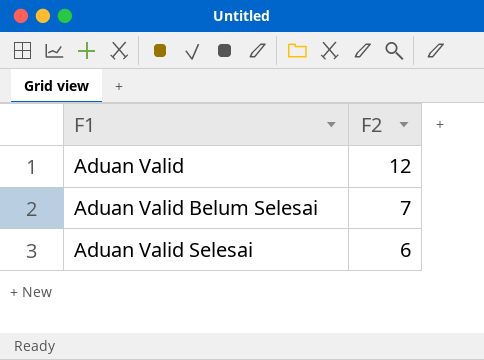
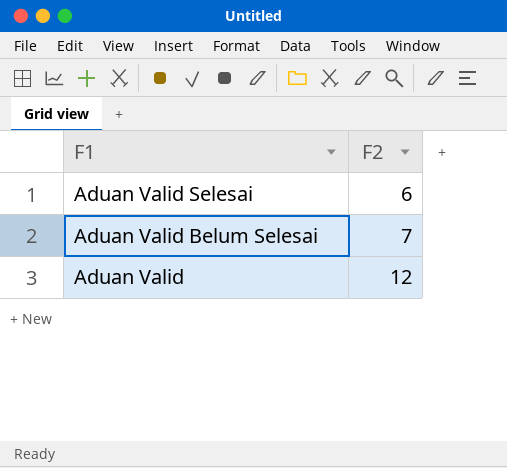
row order: F1 ascending -> F1 descending

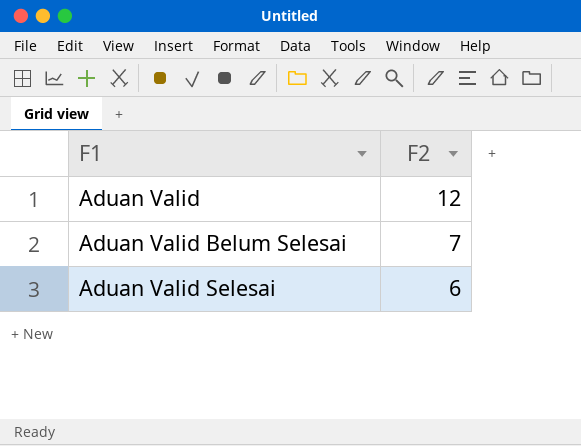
row order: F1 descending -> F1 ascending

